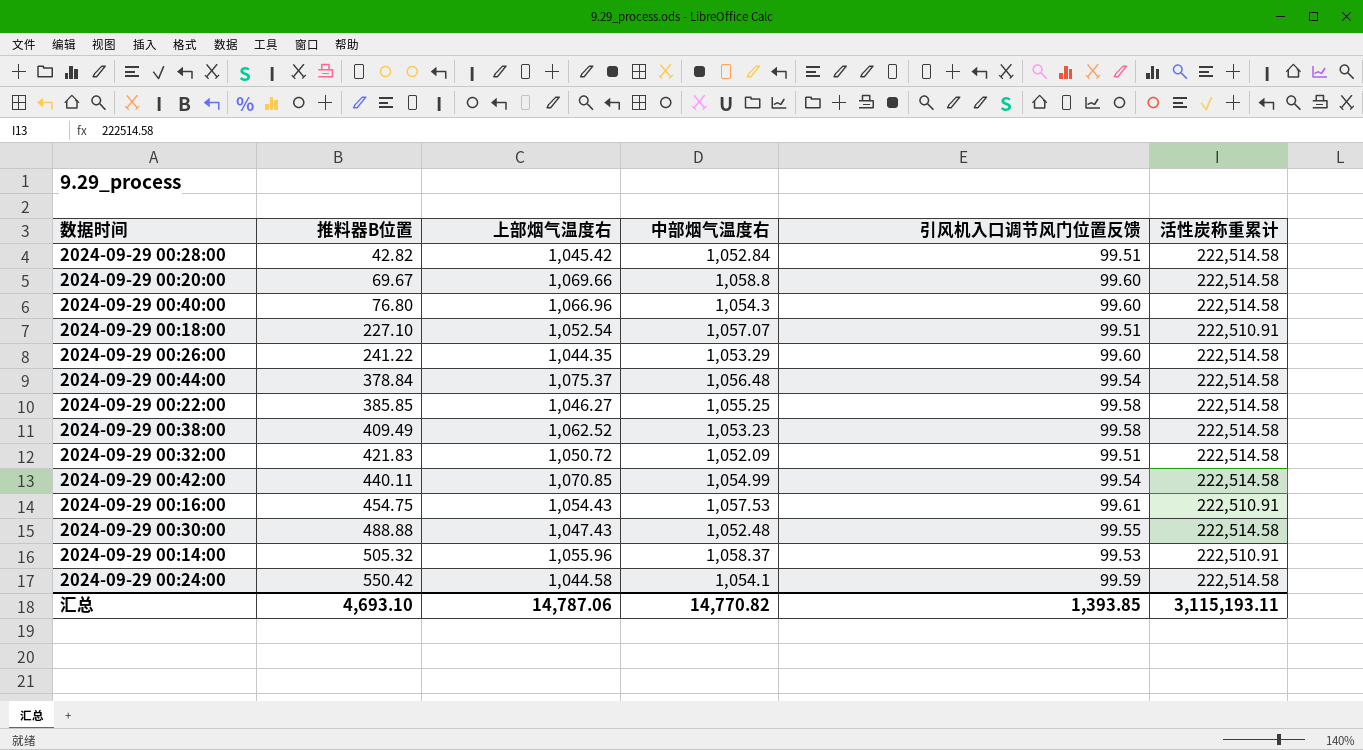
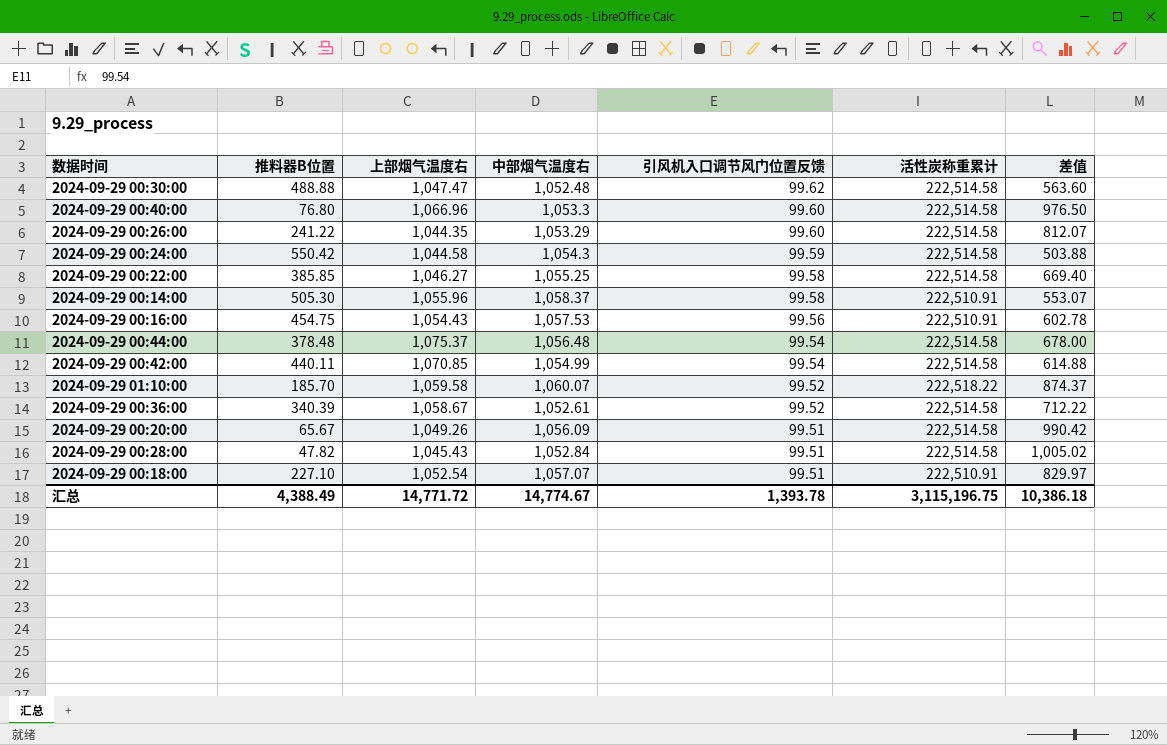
row order: 推料器B位置 ascending -> 引风机入口调节风门位置反馈 descending
column 差值 | formula: none -> [中部烟气温度右] - [推料器B位置]
row 2024-09-29 00:38:00: 409.49 | 1,062.52 | 1,053.23 | 99.58 | 222,514.58 -> none
row 2024-09-29 00:32:00: 421.83 | 1,050.72 | 1,052.09 | 99.51 | 222,514.58 -> none
2024-09-29 00:30:00 | 上部烟气温度右: 1,047.43 -> 1,047.47
2024-09-29 00:30:00 | 引风机入口调节风门位置反馈: 99.55 -> 99.62
2024-09-29 00:40:00 | 中部烟气温度右: 1,054.3 -> 1,053.3
2024-09-29 00:24:00 | 中部烟气温度右: 1,054.1 -> 1,054.3
2024-09-29 00:14:00 | 推料器B位置: 505.32 -> 505.30
2024-09-29 00:14:00 | 引风机入口调节风门位置反馈: 99.53 -> 99.58
2024-09-29 00:16:00 | 引风机入口调节风门位置反馈: 99.61 -> 99.56
2024-09-29 00:44:00 | 推料器B位置: 378.84 -> 378.48
row 2024-09-29 01:10:00: none -> 185.70 | 1,059.58 | 1,060.07 | 99.52 | 222,518.22 | 874.37
row 2024-09-29 00:36:00: none -> 340.39 | 1,058.67 | 1,052.61 | 99.52 | 222,514.58 | 712.22
2024-09-29 00:20:00 | 推料器B位置: 69.67 -> 65.67
2024-09-29 00:20:00 | 上部烟气温度右: 1,069.66 -> 1,049.26
2024-09-29 00:20:00 | 中部烟气温度右: 1,058.8 -> 1,056.09
2024-09-29 00:20:00 | 引风机入口调节风门位置反馈: 99.60 -> 99.51
2024-09-29 00:28:00 | 推料器B位置: 42.82 -> 47.82
2024-09-29 00:28:00 | 上部烟气温度右: 1,045.42 -> 1,045.43
汇总 | 推料器B位置: 4,693.10 -> 4,388.49
汇总 | 上部烟气温度右: 14,787.06 -> 14,771.72
汇总 | 中部烟气温度右: 14,770.82 -> 14,774.67
汇总 | 引风机入口调节风门位置反馈: 1,393.85 -> 1,393.78
汇总 | 活性炭称重累计: 3,115,193.11 -> 3,115,196.75

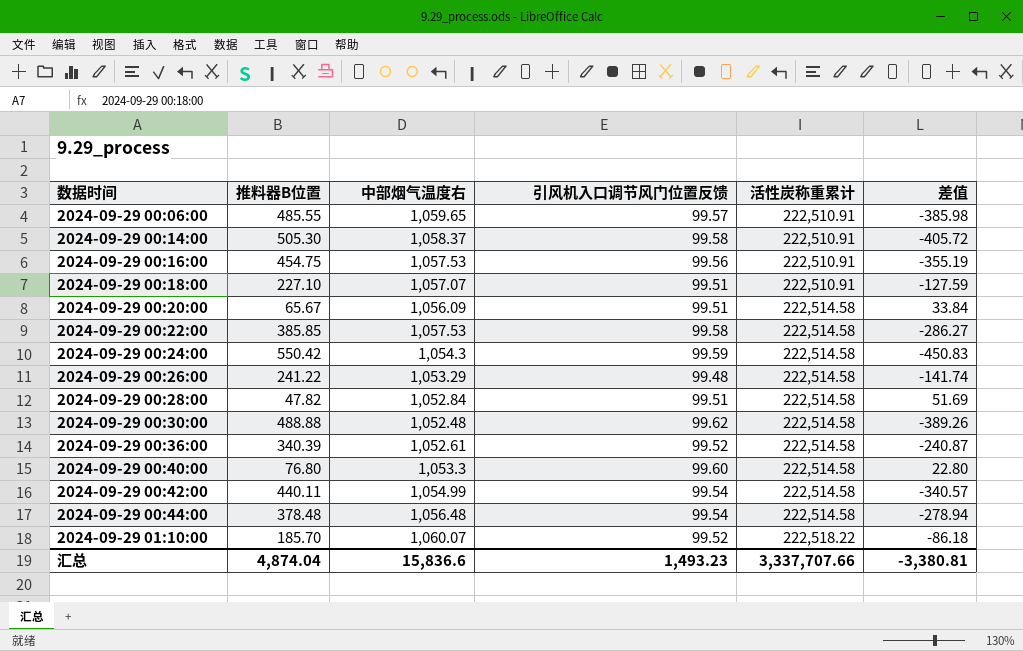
row order: 引风机入口调节风门位置反馈 descending -> 数据时间 ascending
column 上部烟气温度右 | position: 3 -> none
column 差值 | formula: [中部烟气温度右] - [推料器B位置] -> [引风机入口调节风门位置反馈] - [推料器B位置]
row 2024-09-29 00:06:00: none -> 485.55 | 1,059.65 | 99.57 | 222,510.91 | -385.98
2024-09-29 00:22:00 | 中部烟气温度右: 1,055.25 -> 1,057.53
2024-09-29 00:26:00 | 引风机入口调节风门位置反馈: 99.60 -> 99.48
汇总 | 推料器B位置: 4,388.49 -> 4,874.04
汇总 | 中部烟气温度右: 14,774.67 -> 15,836.6
汇总 | 引风机入口调节风门位置反馈: 1,393.78 -> 1,493.23
汇总 | 活性炭称重累计: 3,115,196.75 -> 3,337,707.66
汇总 | 差值: 10,386.18 -> -3,380.81

